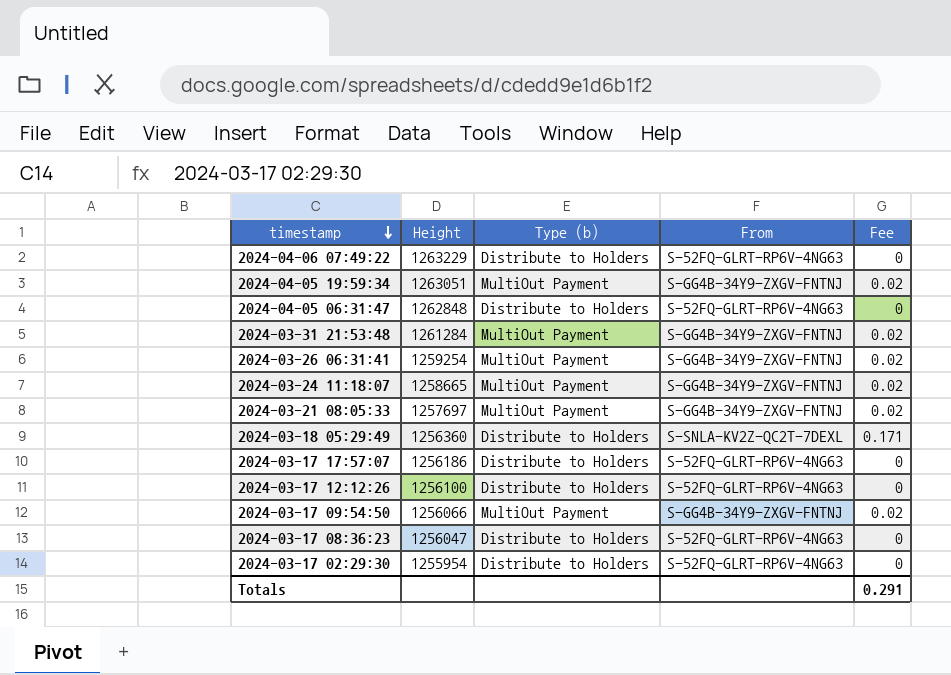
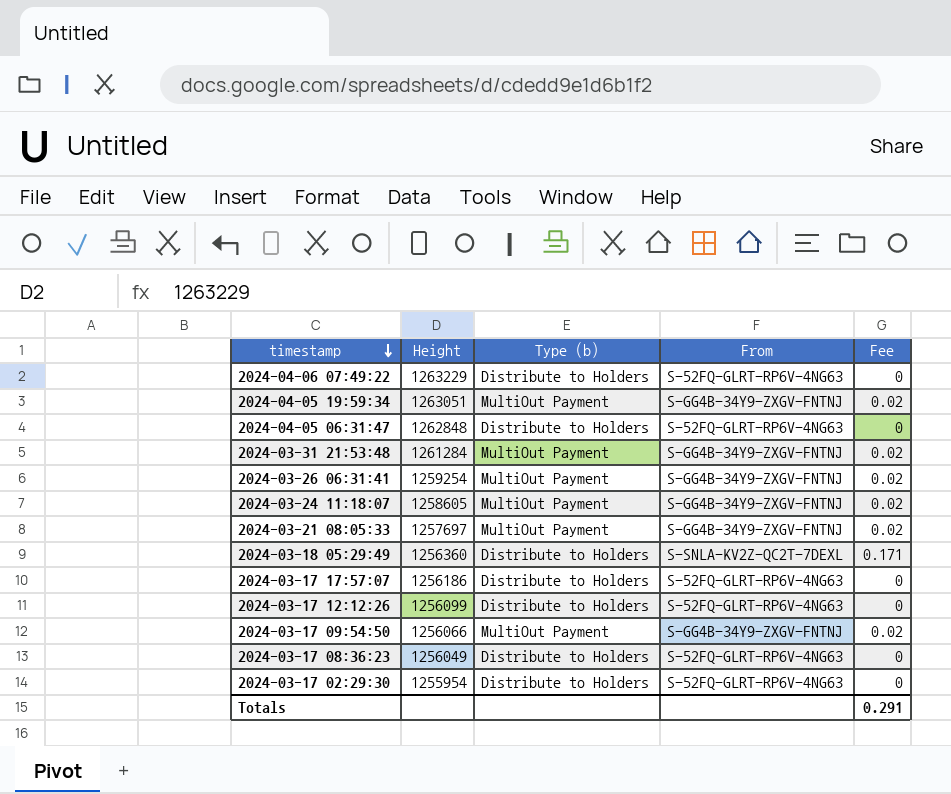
2024-03-24 11:18:07 | Height: 1258665 -> 1258605
2024-03-17 12:12:26 | Height: 1256100 -> 1256099
2024-03-17 08:36:23 | Height: 1256047 -> 1256049

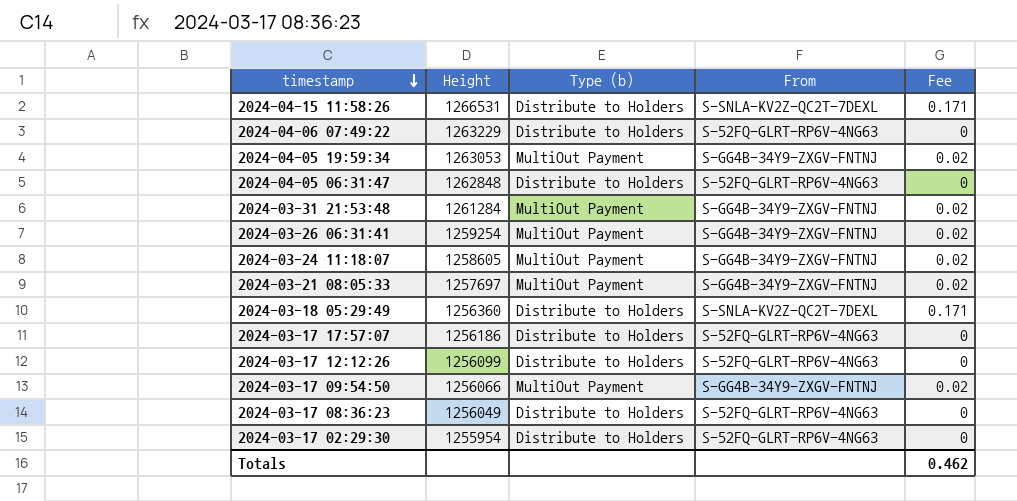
row 2024-04-15 11:58:26: none -> 1266531 | Distribute to Holders | S-SNLA-KV2Z-QC2T-7DEXL | 0.171
2024-04-05 19:59:34 | Height: 1263051 -> 1263053
Totals | Fee: 0.291 -> 0.462

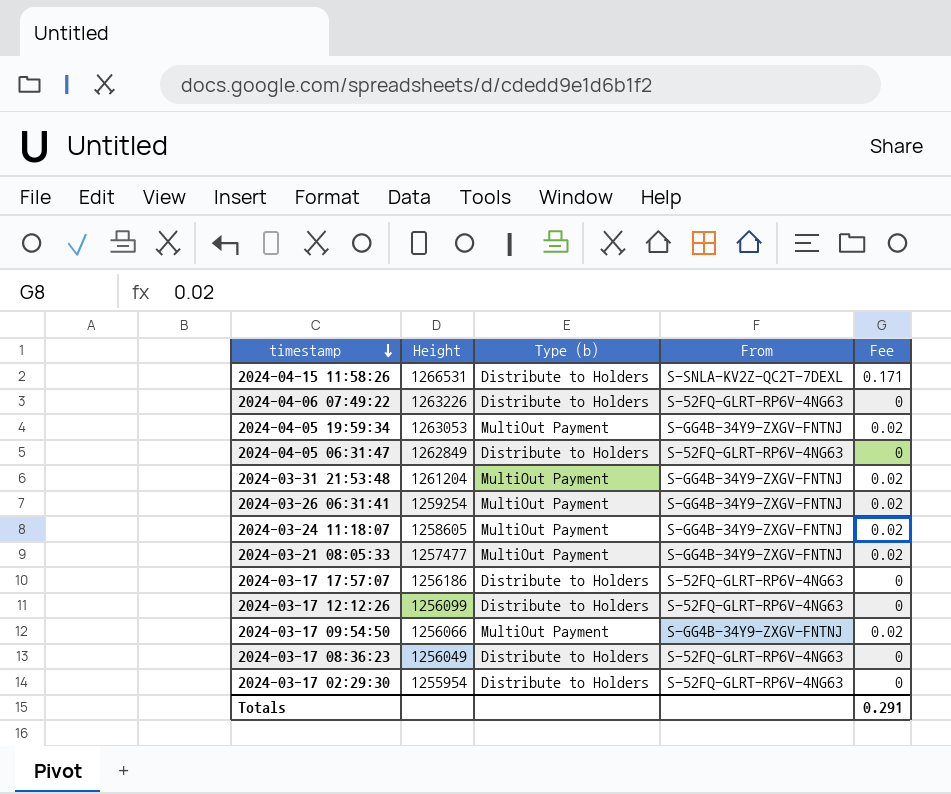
row 2024-03-18 05:29:49: 1256360 | Distribute to Holders | S-SNLA-KV2Z-QC2T-7DEXL | 0.171 -> none
2024-04-06 07:49:22 | Height: 1263229 -> 1263226
2024-04-05 06:31:47 | Height: 1262848 -> 1262849
2024-03-31 21:53:48 | Height: 1261284 -> 1261204
2024-03-21 08:05:33 | Height: 1257697 -> 1257477
Totals | Fee: 0.462 -> 0.291

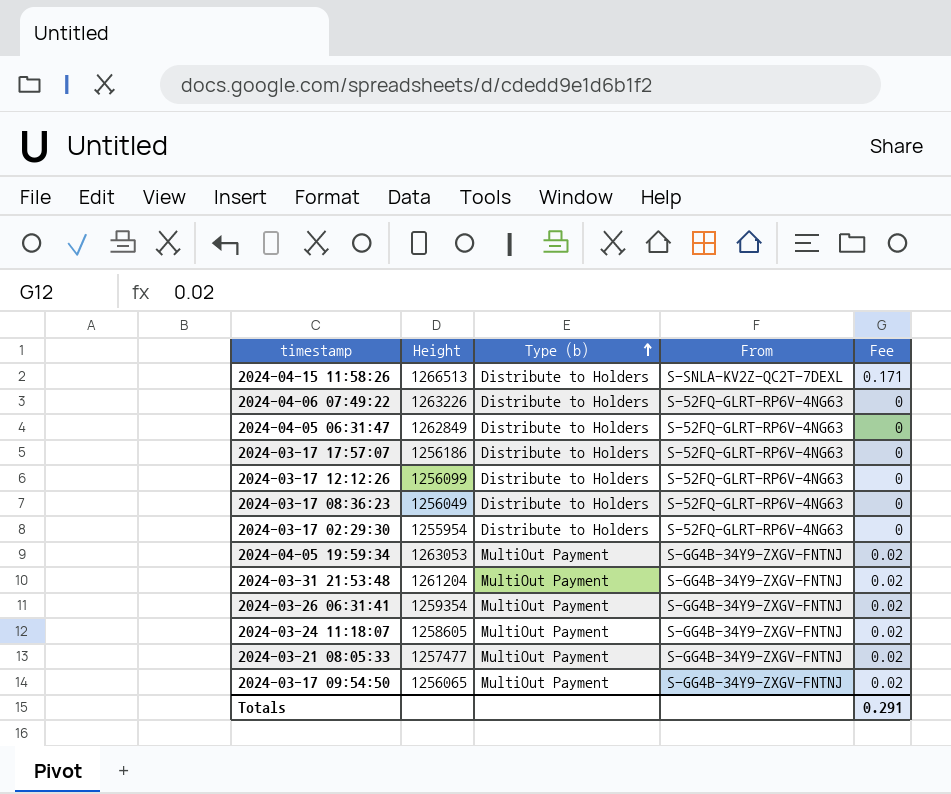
row order: timestamp descending -> Type (b) ascending
2024-04-15 11:58:26 | Height: 1266531 -> 1266513
2024-03-26 06:31:41 | Height: 1259254 -> 1259354
2024-03-17 09:54:50 | Height: 1256066 -> 1256065

